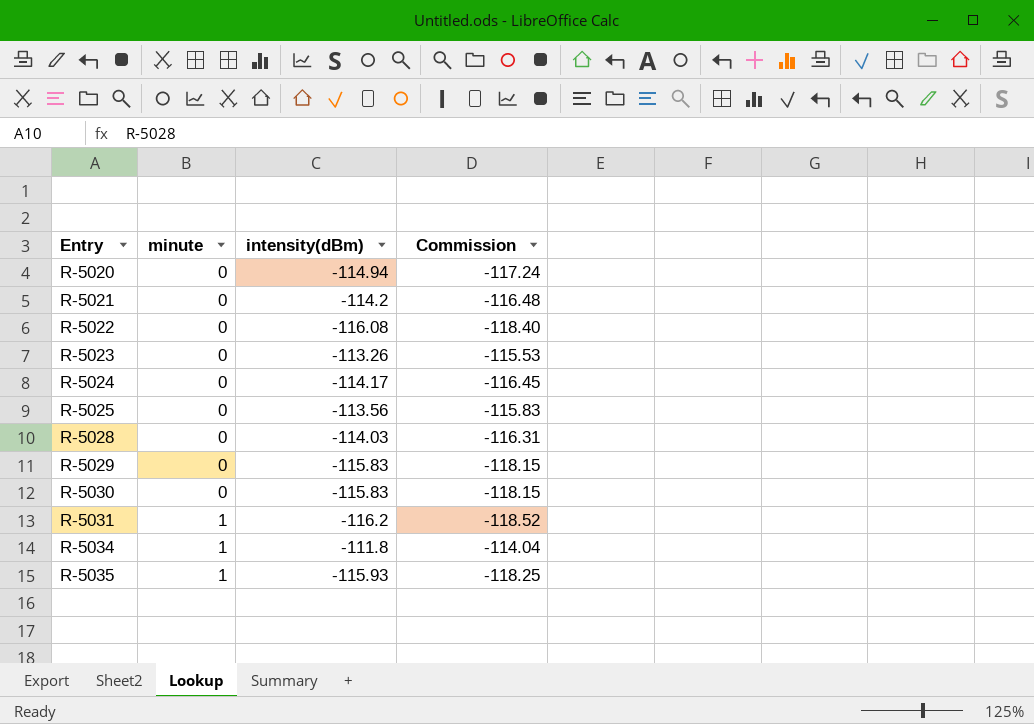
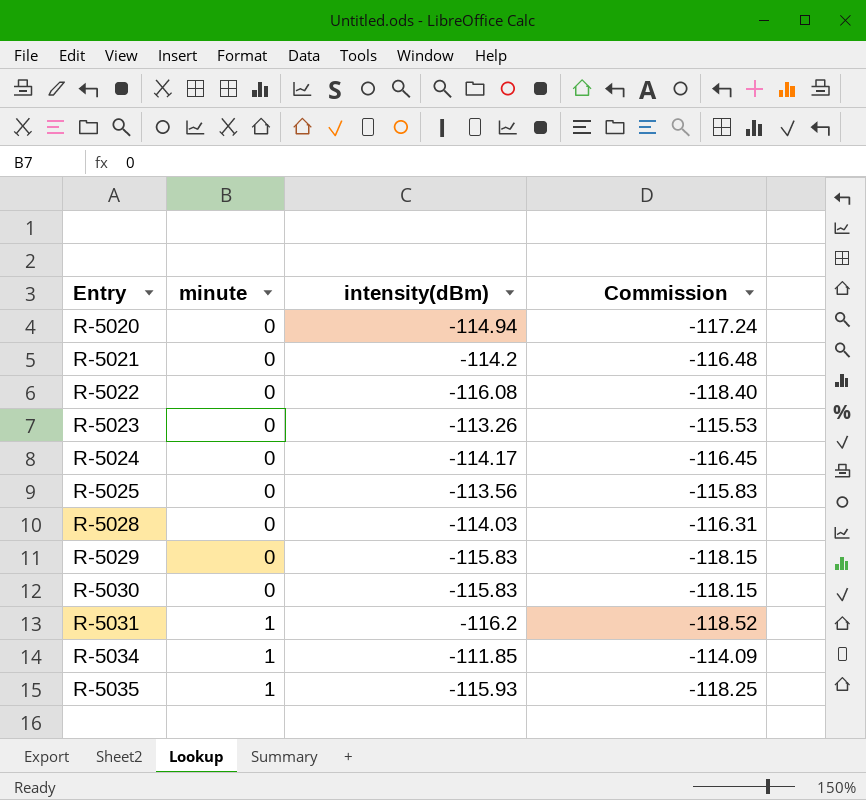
R-5034 | intensity(dBm): -111.8 -> -111.85
R-5034 | Commission: -114.04 -> -114.09

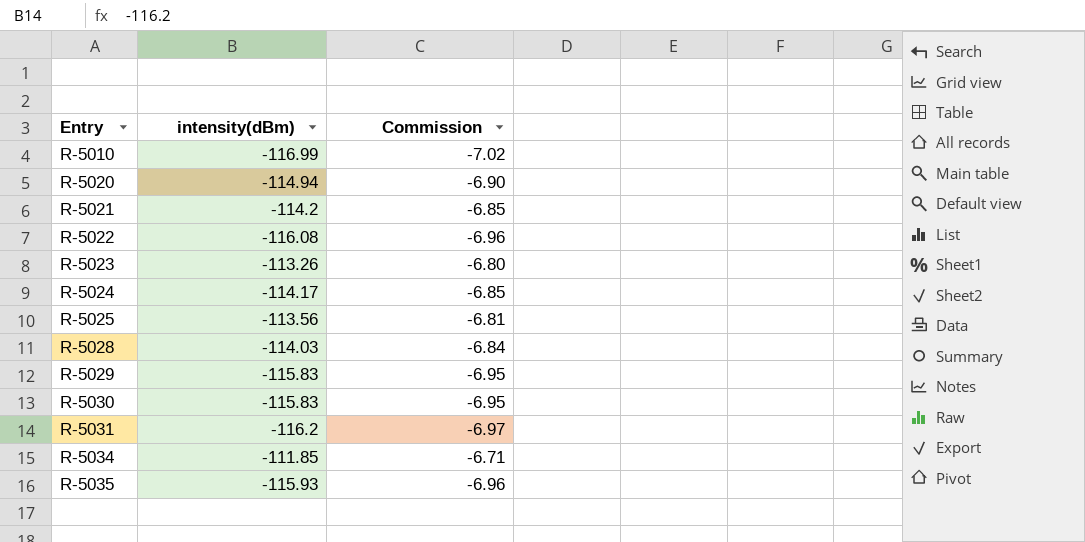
column minute | position: 2 -> none
column Commission | formula: [intensity(dBm)] * 1.02 -> [intensity(dBm)] * 0.06
row R-5010: none -> -116.99 | -7.02

